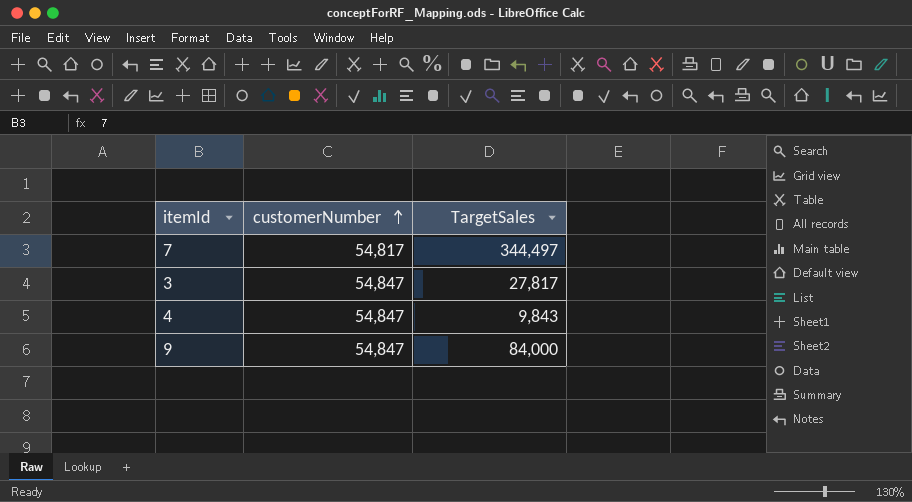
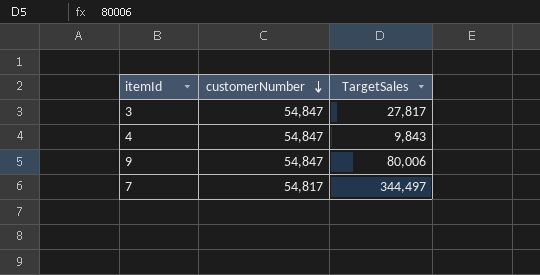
row order: customerNumber ascending -> customerNumber descending
9 | TargetSales: 84,000 -> 80,006

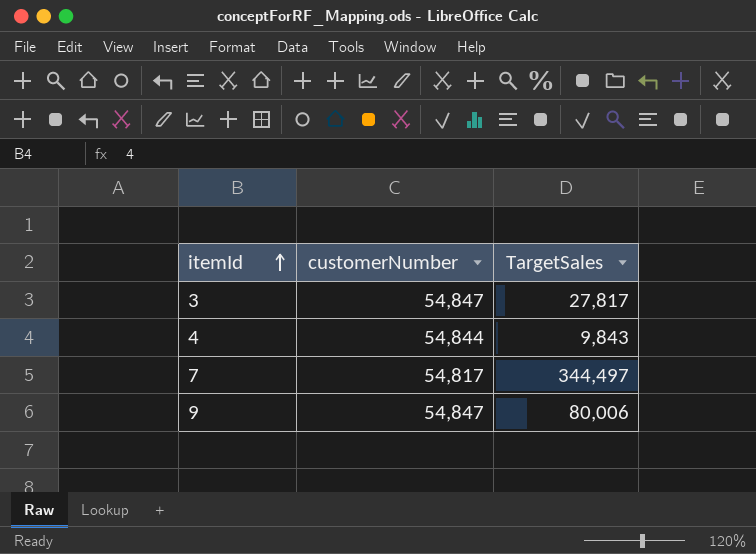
row order: customerNumber descending -> itemId ascending
4 | customerNumber: 54,847 -> 54,844

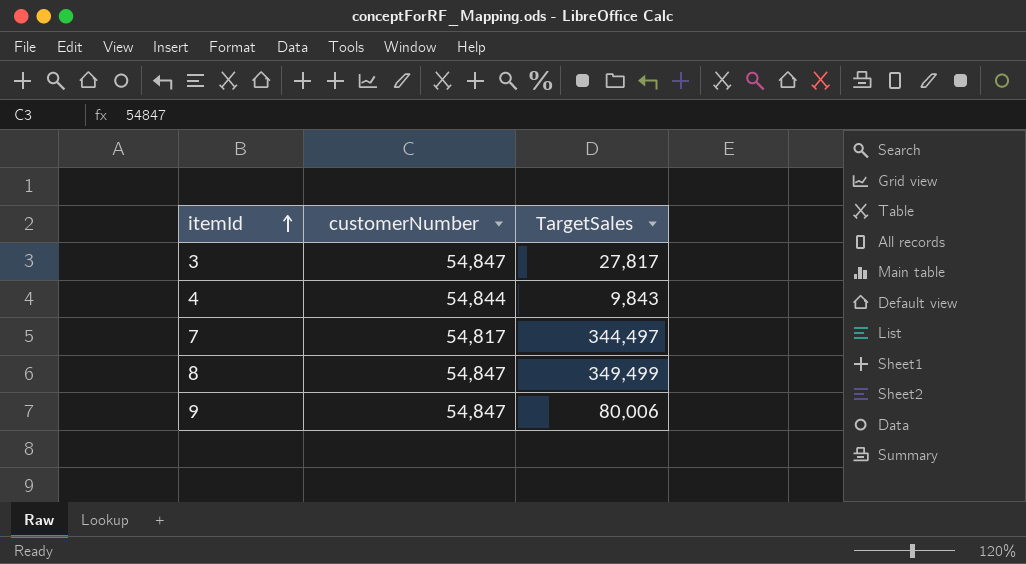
row 8: none -> 54,847 | 349,499

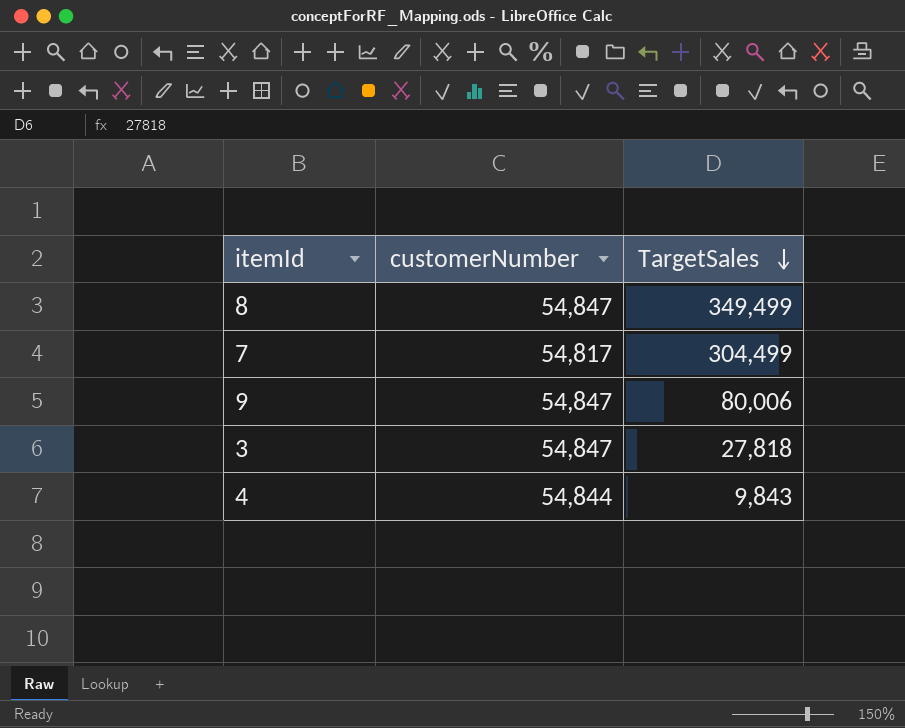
row order: itemId ascending -> TargetSales descending
7 | TargetSales: 344,497 -> 304,499
3 | TargetSales: 27,817 -> 27,818

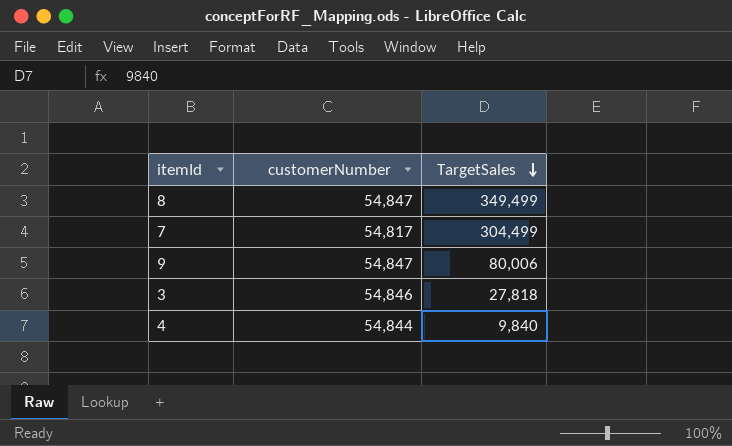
3 | customerNumber: 54,847 -> 54,846
4 | TargetSales: 9,843 -> 9,840

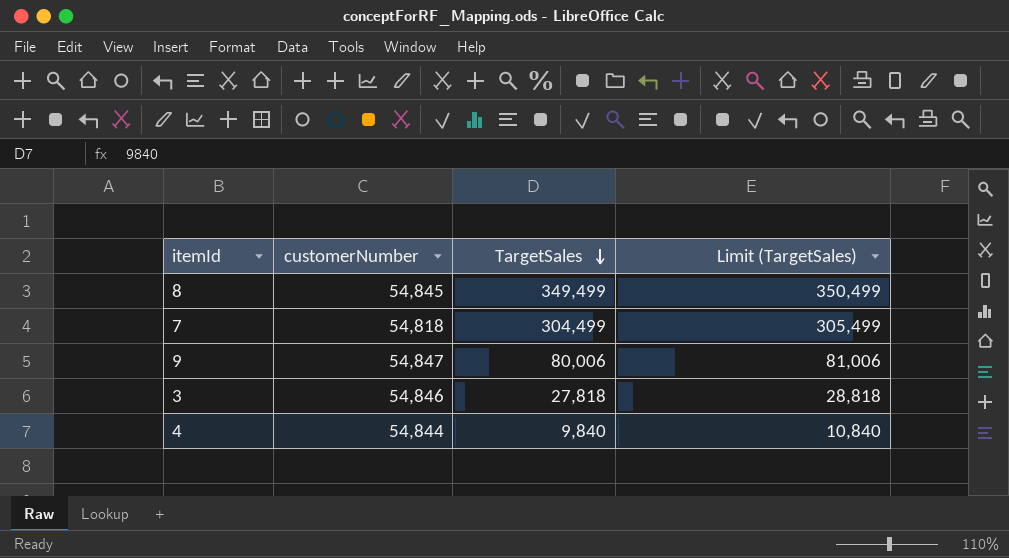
column Limit (TargetSales) | formula: none -> [TargetSales] + 1000
8 | customerNumber: 54,847 -> 54,845
7 | customerNumber: 54,817 -> 54,818

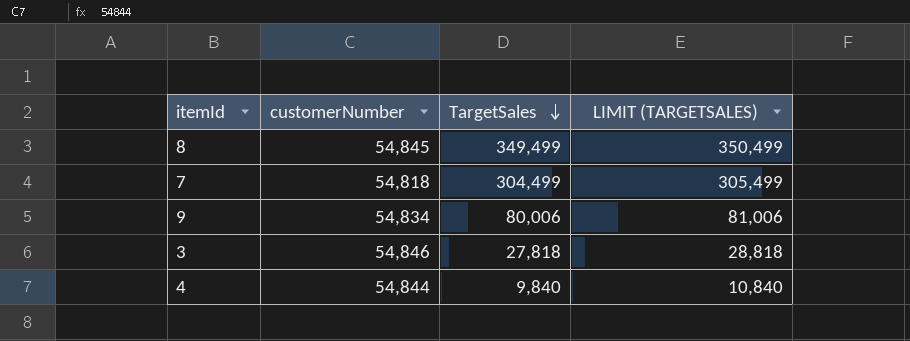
column name: Limit (TargetSales) -> LIMIT (TARGETSALES)
9 | customerNumber: 54,847 -> 54,834

